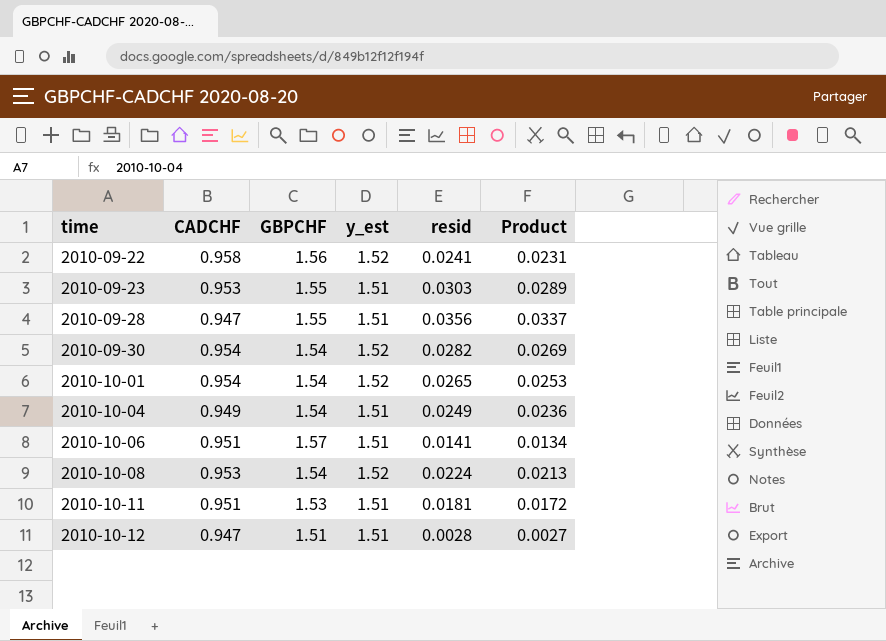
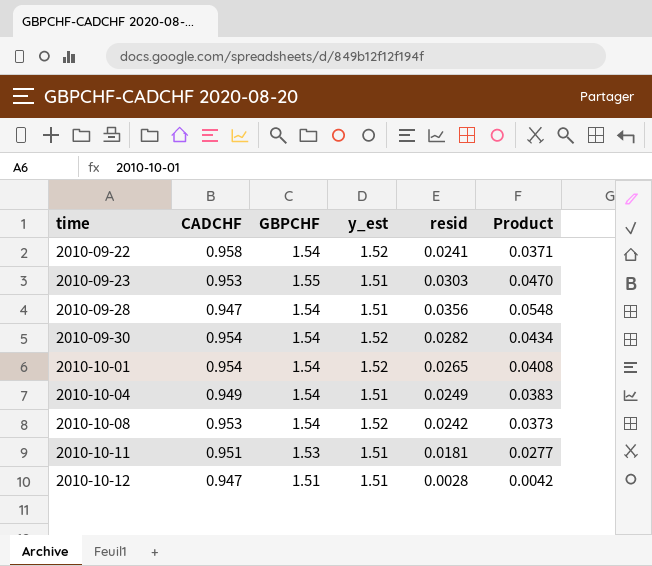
column Product | formula: [CADCHF] * [resid] -> [GBPCHF] * [resid]
row 2010-10-06: 0.951 | 1.57 | 1.51 | 0.0141 | 0.0134 -> none
2010-09-22 | GBPCHF: 1.56 -> 1.54
2010-09-28 | GBPCHF: 1.55 -> 1.54
2010-10-08 | resid: 0.0224 -> 0.0242

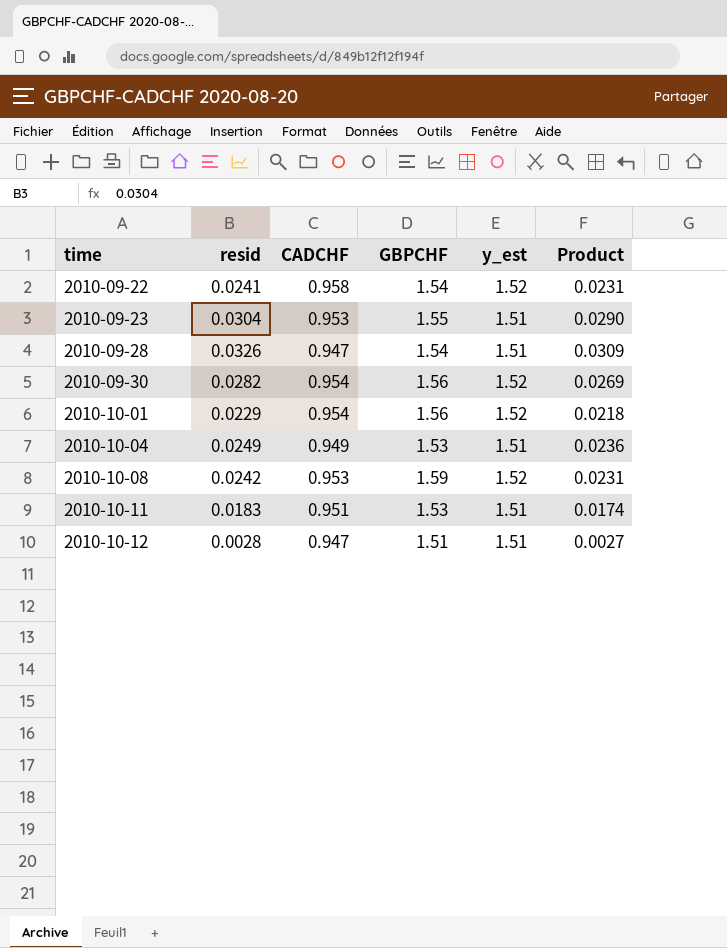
column resid | position: 5 -> 2
column Product | formula: [GBPCHF] * [resid] -> [resid] * [CADCHF]
2010-09-23 | resid: 0.0303 -> 0.0304
2010-09-28 | resid: 0.0356 -> 0.0326
2010-09-30 | GBPCHF: 1.54 -> 1.56
2010-10-01 | resid: 0.0265 -> 0.0229
2010-10-01 | GBPCHF: 1.54 -> 1.56
2010-10-04 | GBPCHF: 1.54 -> 1.53
2010-10-08 | GBPCHF: 1.54 -> 1.59
2010-10-11 | resid: 0.0181 -> 0.0183

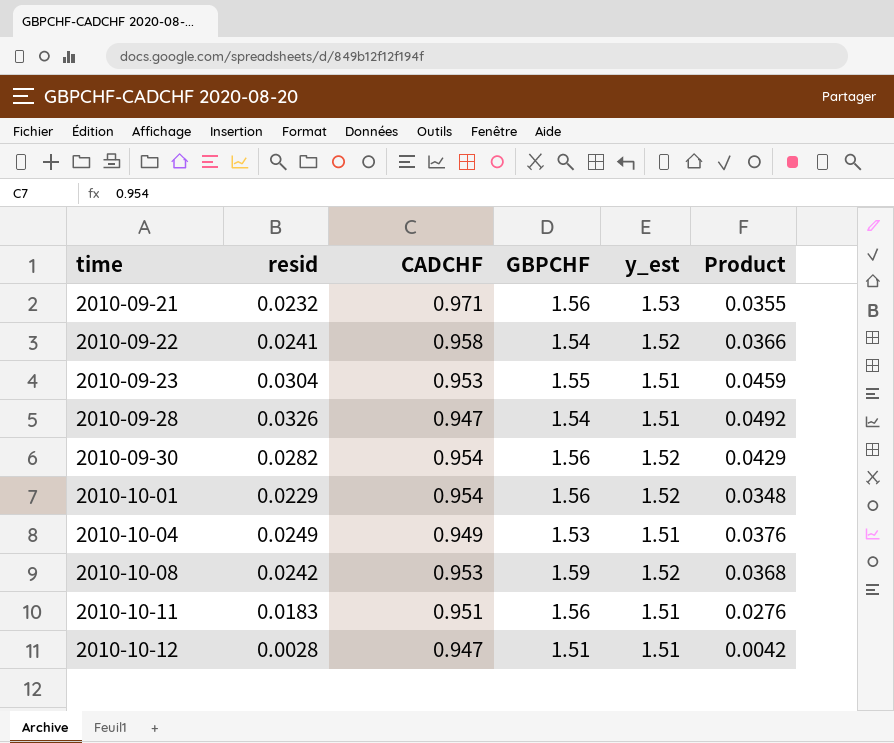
column Product | formula: [resid] * [CADCHF] -> [resid] * [y_est]
row 2010-09-21: none -> 0.0232 | 0.971 | 1.56 | 1.53 | 0.0355
2010-10-11 | GBPCHF: 1.53 -> 1.56

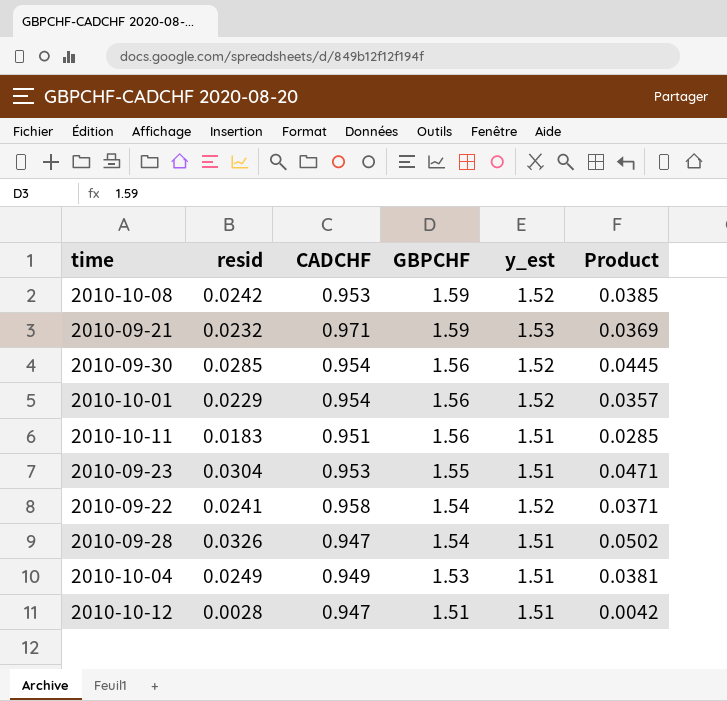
row order: time ascending -> GBPCHF descending
column Product | formula: [resid] * [y_est] -> [resid] * [GBPCHF]
2010-09-21 | GBPCHF: 1.56 -> 1.59
2010-09-30 | resid: 0.0282 -> 0.0285

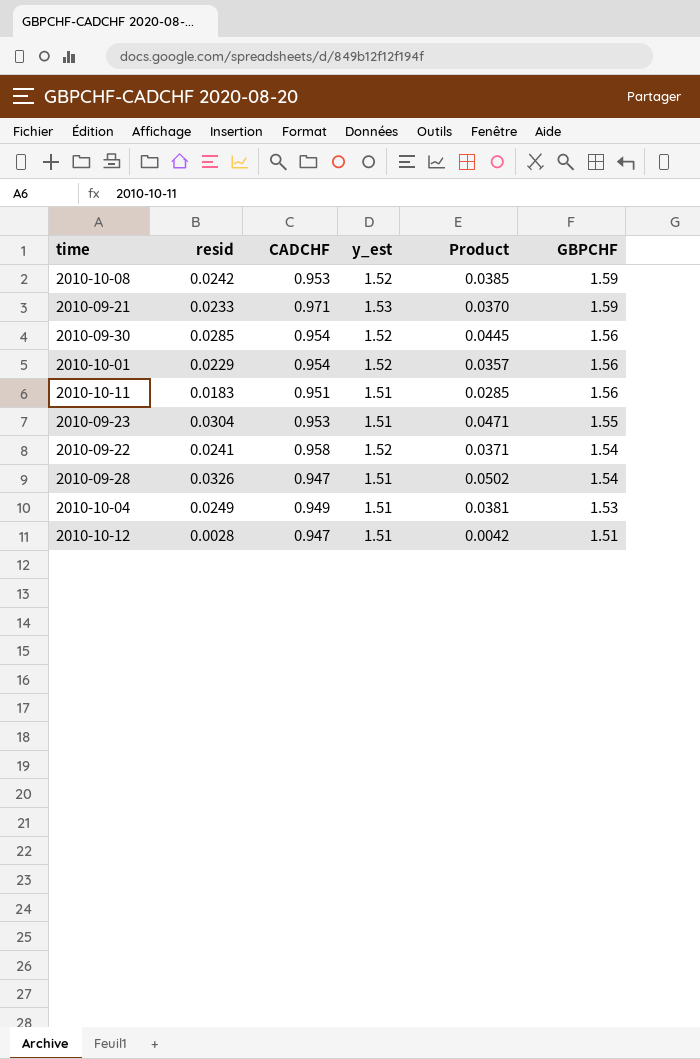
column GBPCHF | position: 4 -> 6
2010-09-21 | resid: 0.0232 -> 0.0233
2010-09-21 | Product: 0.0369 -> 0.0370

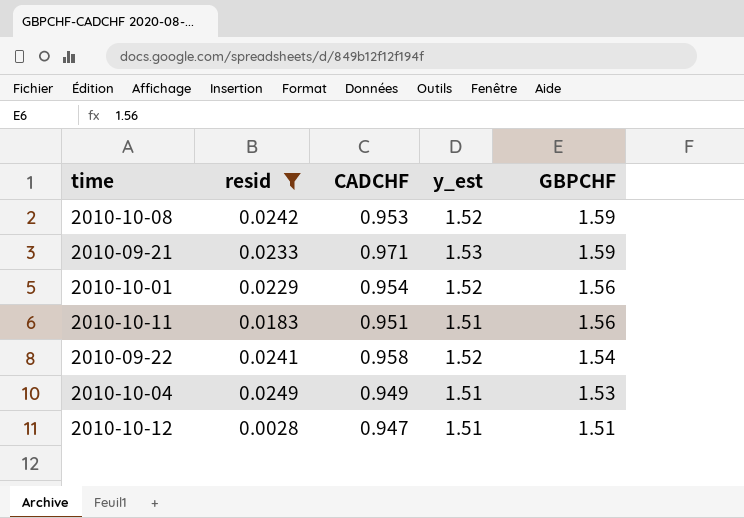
filter: none -> resid <= 0.0249
column Product | formula: [resid] * [GBPCHF] -> none

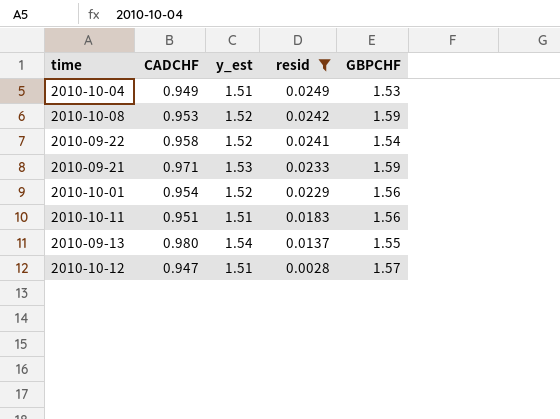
row order: GBPCHF descending -> resid descending
column resid | position: 2 -> 4
row 2010-09-13: none -> 0.980 | 1.54 | 0.0137 | 1.55
2010-10-12 | GBPCHF: 1.51 -> 1.57

